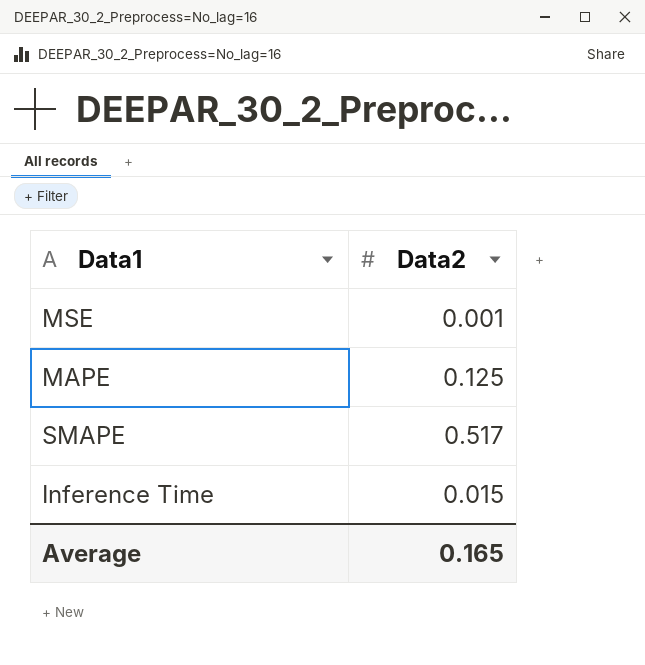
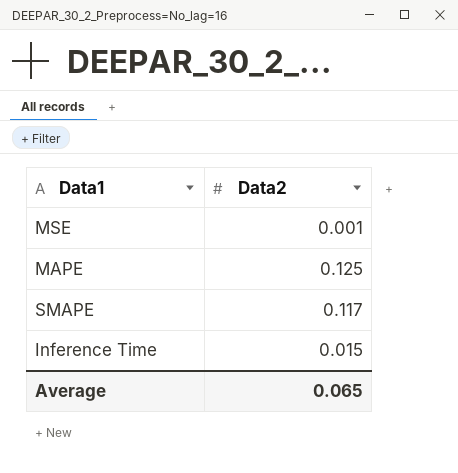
SMAPE | Data2: 0.517 -> 0.117
Average | Data2: 0.165 -> 0.065

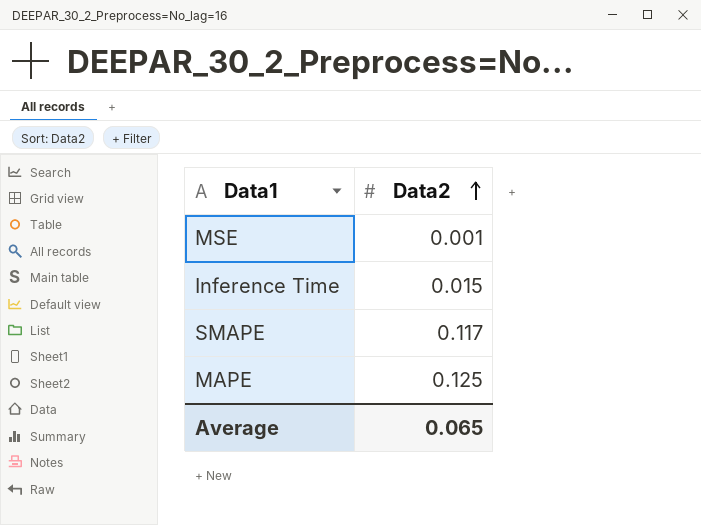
row order: none -> Data2 ascending

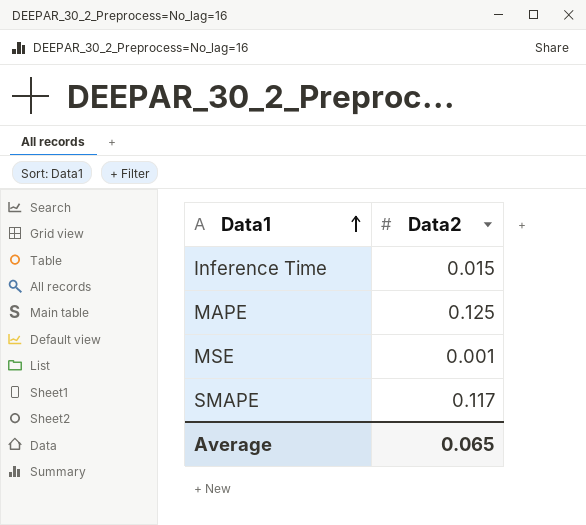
row order: Data2 ascending -> Data1 ascending

